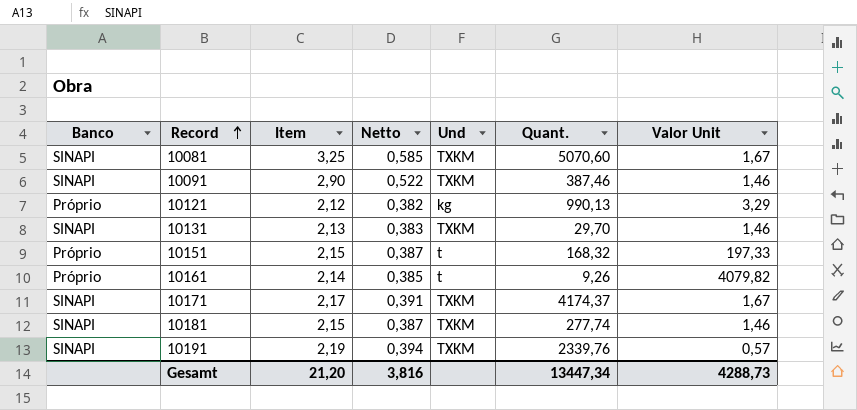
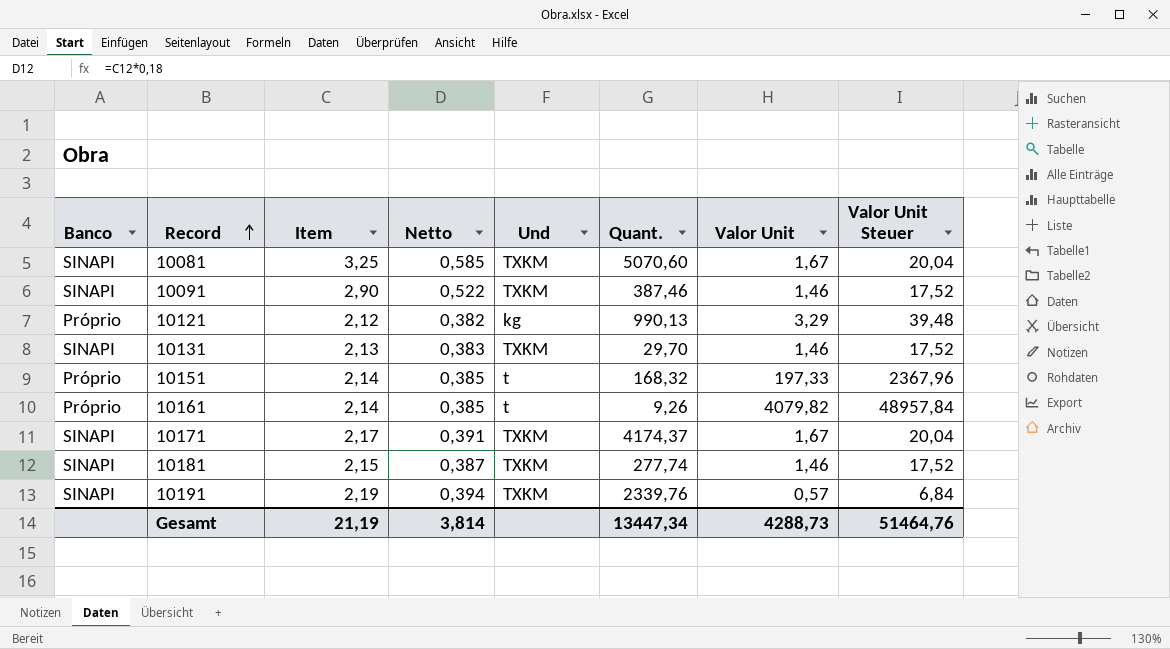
column Valor Unit Steuer | formula: none -> [Valor Unit] * 12
10151 | Item: 2,15 -> 2,14
10151 | Netto: 0,387 -> 0,385
Gesamt | Item: 21,20 -> 21,19
Gesamt | Netto: 3,816 -> 3,814

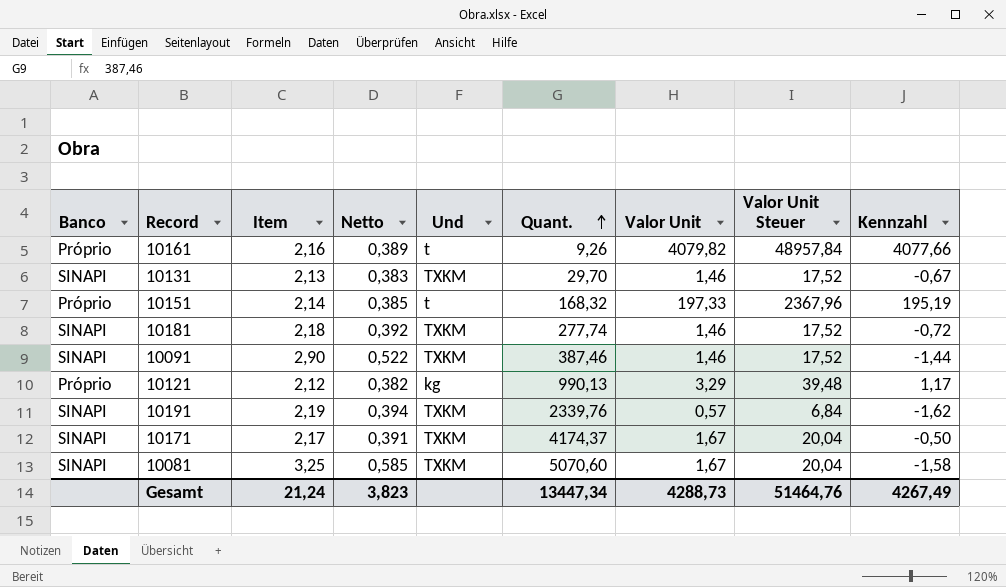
row order: Record ascending -> Quant. ascending
column Kennzahl | formula: none -> [Valor Unit] - [Item]
10161 | Item: 2,14 -> 2,16
10161 | Netto: 0,385 -> 0,389
10181 | Item: 2,15 -> 2,18
10181 | Netto: 0,387 -> 0,392
Gesamt | Item: 21,19 -> 21,24
Gesamt | Netto: 3,814 -> 3,823

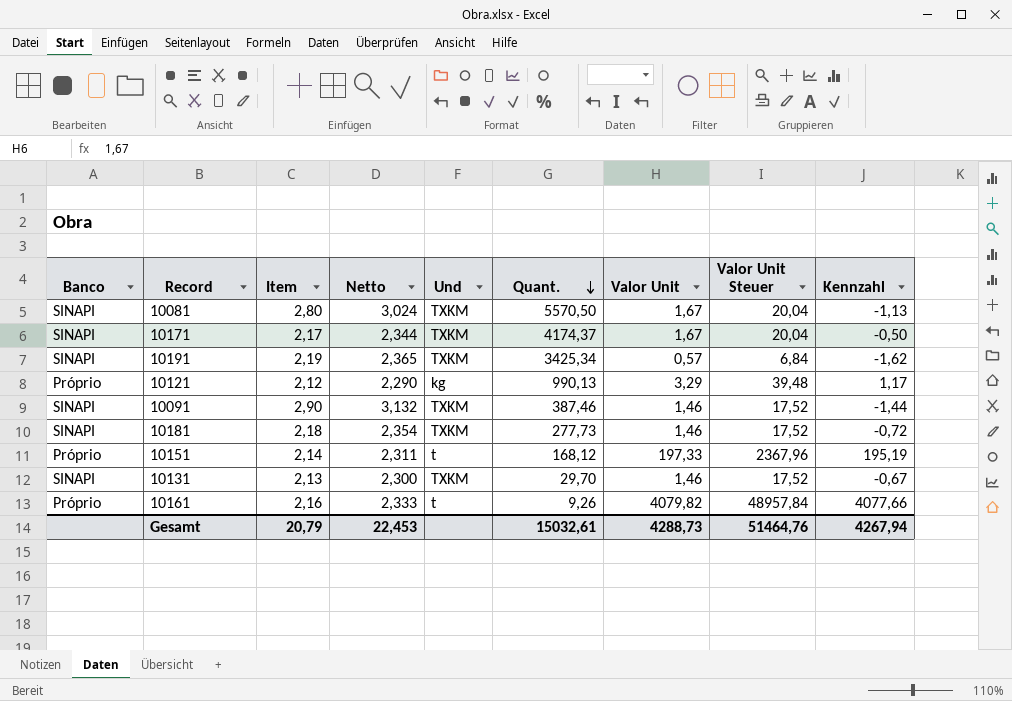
row order: Quant. ascending -> Quant. descending
column Netto | formula: [Item] * 0,18 -> [Item] * 1,08
10081 | Item: 3,25 -> 2,80
10081 | Quant.: 5070,60 -> 5570,50
10081 | Kennzahl: -1,58 -> -1,13
10191 | Quant.: 2339,76 -> 3425,34
10181 | Quant.: 277,74 -> 277,73
10151 | Quant.: 168,32 -> 168,12
Gesamt | Item: 21,24 -> 20,79
Gesamt | Netto: 3,823 -> 22,453
Gesamt | Quant.: 13447,34 -> 15032,61
Gesamt | Kennzahl: 4267,49 -> 4267,94

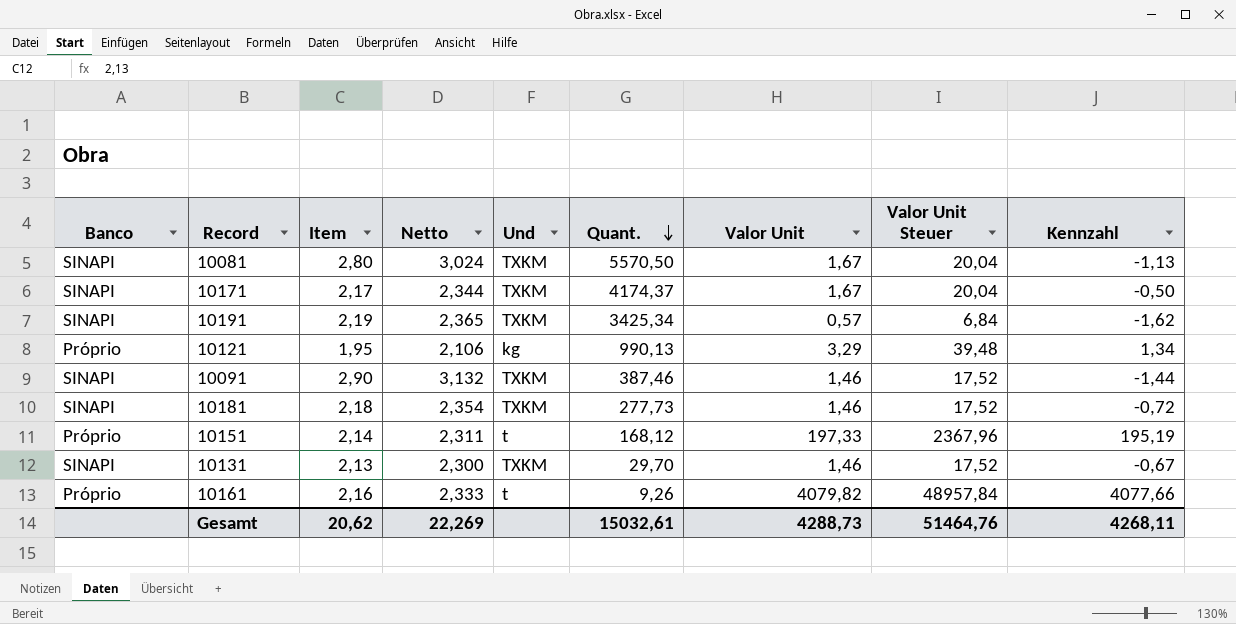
10121 | Item: 2,12 -> 1,95
10121 | Netto: 2,290 -> 2,106
10121 | Kennzahl: 1,17 -> 1,34
Gesamt | Item: 20,79 -> 20,62
Gesamt | Netto: 22,453 -> 22,269
Gesamt | Kennzahl: 4267,94 -> 4268,11

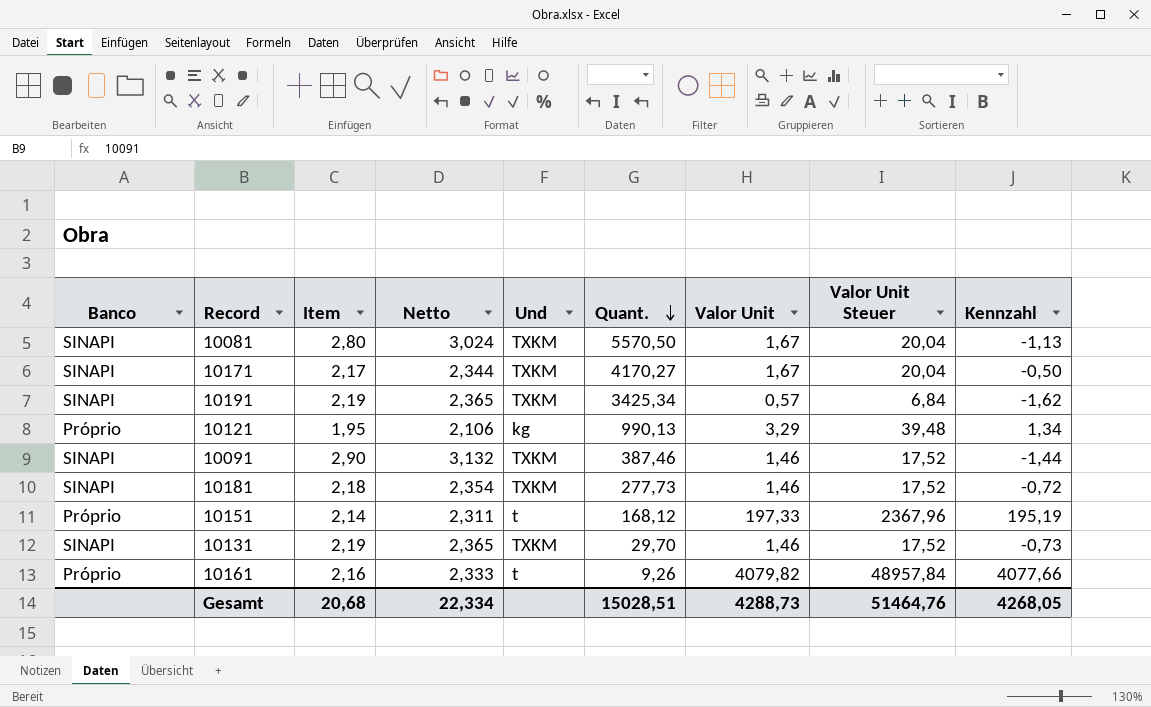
10171 | Quant.: 4174,37 -> 4170,27
10131 | Item: 2,13 -> 2,19
10131 | Netto: 2,300 -> 2,365
10131 | Kennzahl: -0,67 -> -0,73
Gesamt | Item: 20,62 -> 20,68
Gesamt | Netto: 22,269 -> 22,334
Gesamt | Quant.: 15032,61 -> 15028,51
Gesamt | Kennzahl: 4268,11 -> 4268,05

